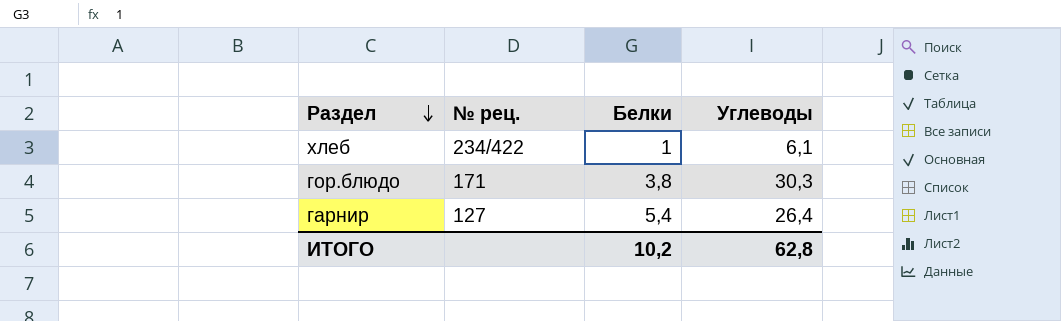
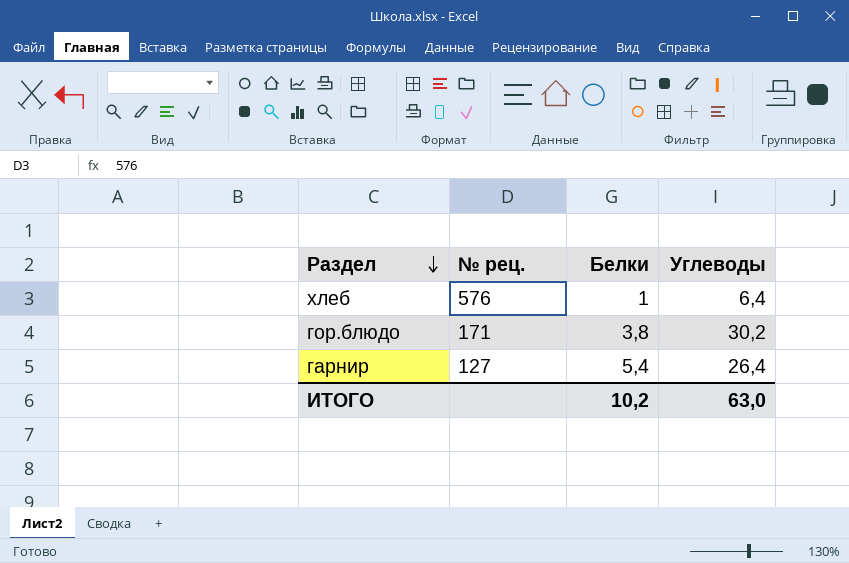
хлеб | № рец.: 234/422 -> 576
хлеб | Углеводы: 6,1 -> 6,4
гор.блюдо | Углеводы: 30,3 -> 30,2
ИТОГО | Углеводы: 62,8 -> 63,0

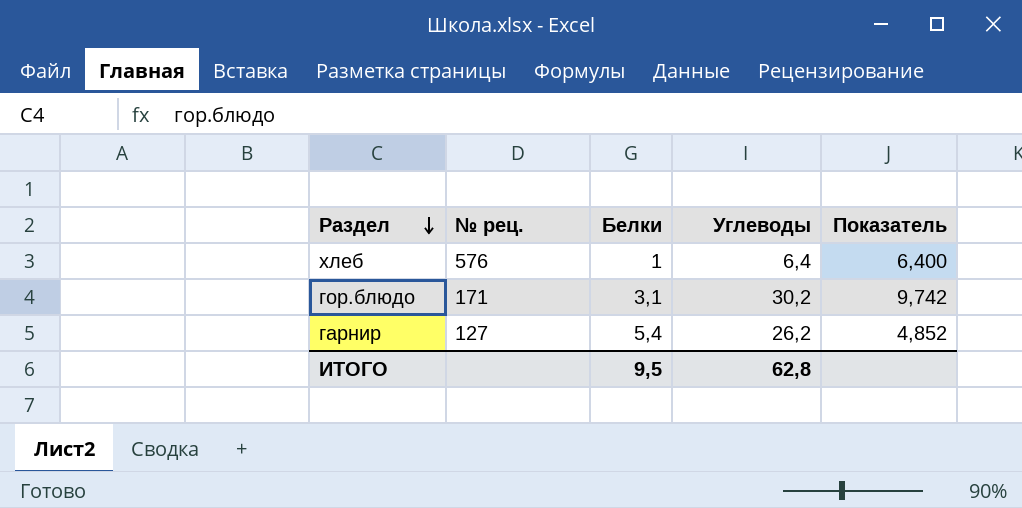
column Показатель | formula: none -> [Углеводы] / [Белки]
гор.блюдо | Белки: 3,8 -> 3,1
гарнир | Углеводы: 26,4 -> 26,2
ИТОГО | Белки: 10,2 -> 9,5
ИТОГО | Углеводы: 63,0 -> 62,8

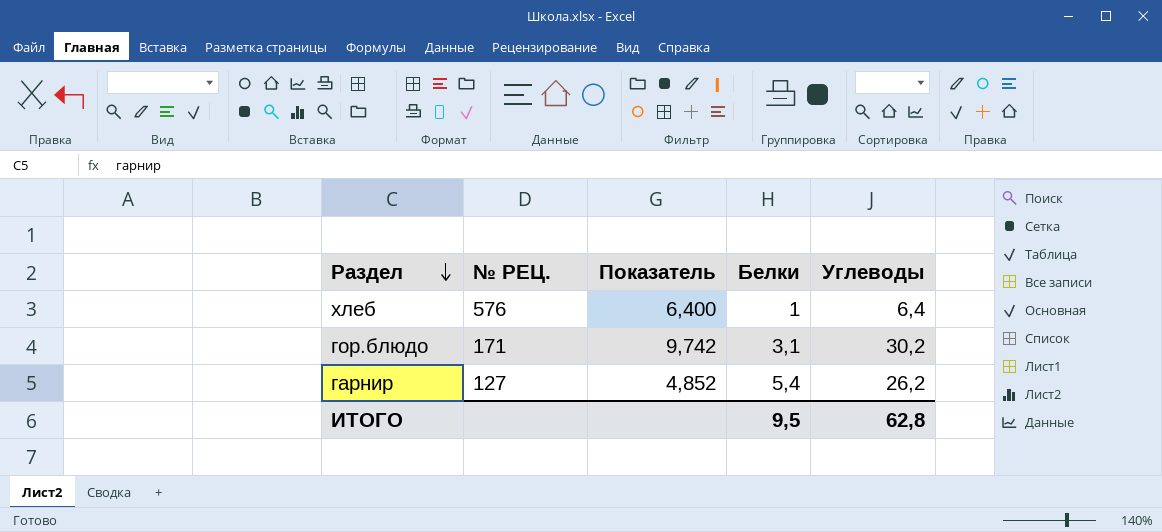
column name: № рец. -> № РЕЦ.
column Показатель | position: 5 -> 3

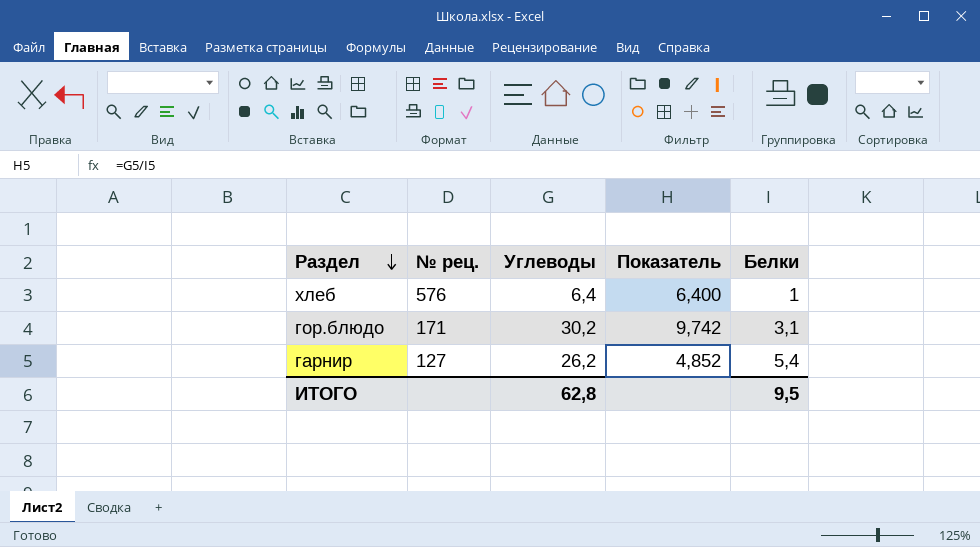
column name: № РЕЦ. -> № рец.
column Углеводы | position: 5 -> 3

